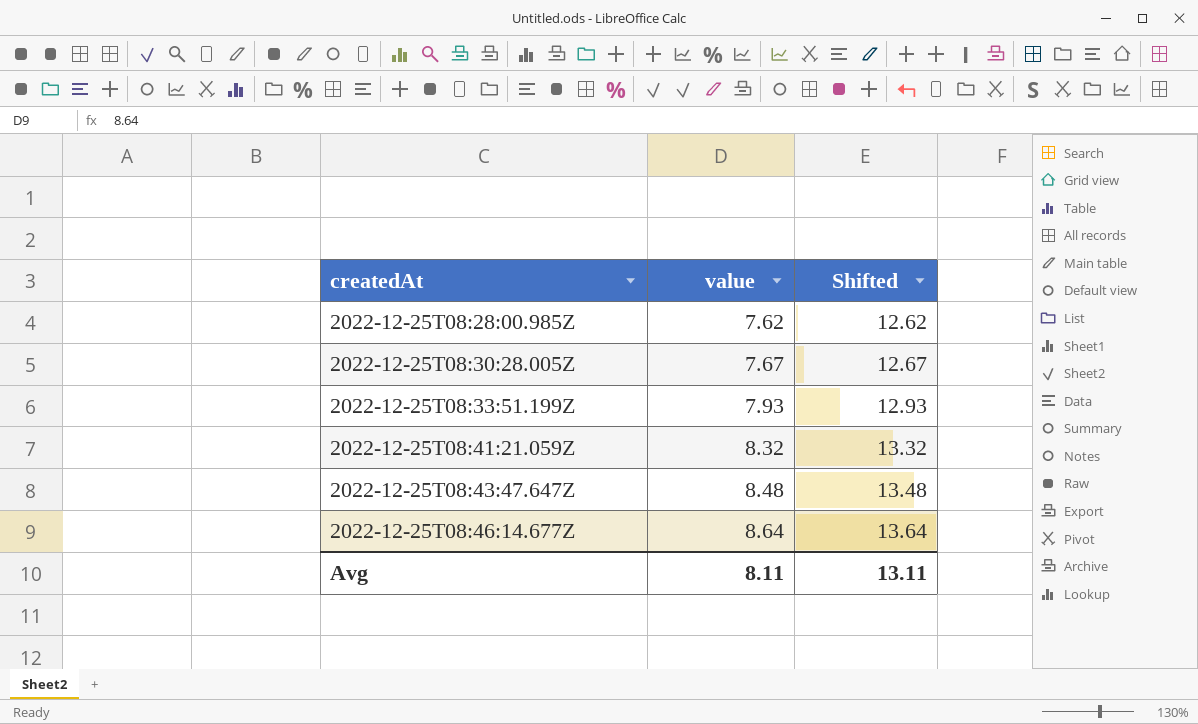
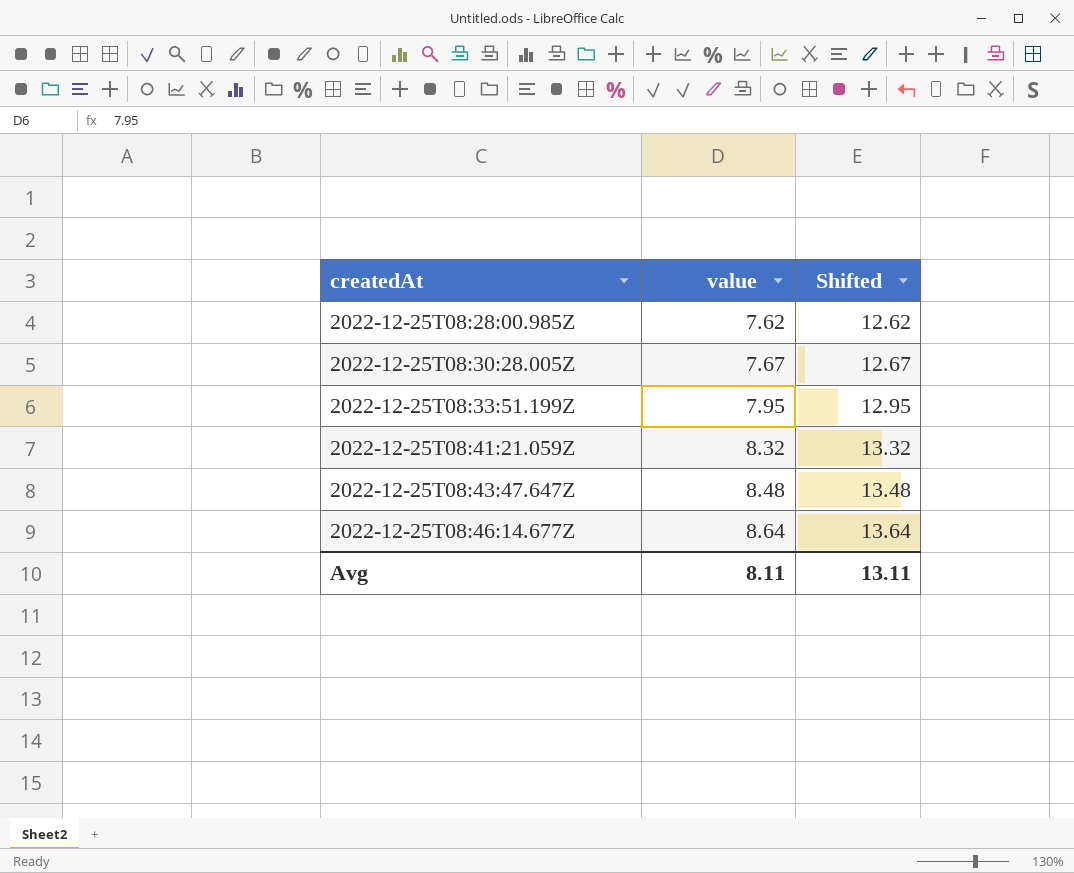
2022-12-25T08:33:51.199Z | value: 7.93 -> 7.95
2022-12-25T08:33:51.199Z | Shifted: 12.93 -> 12.95

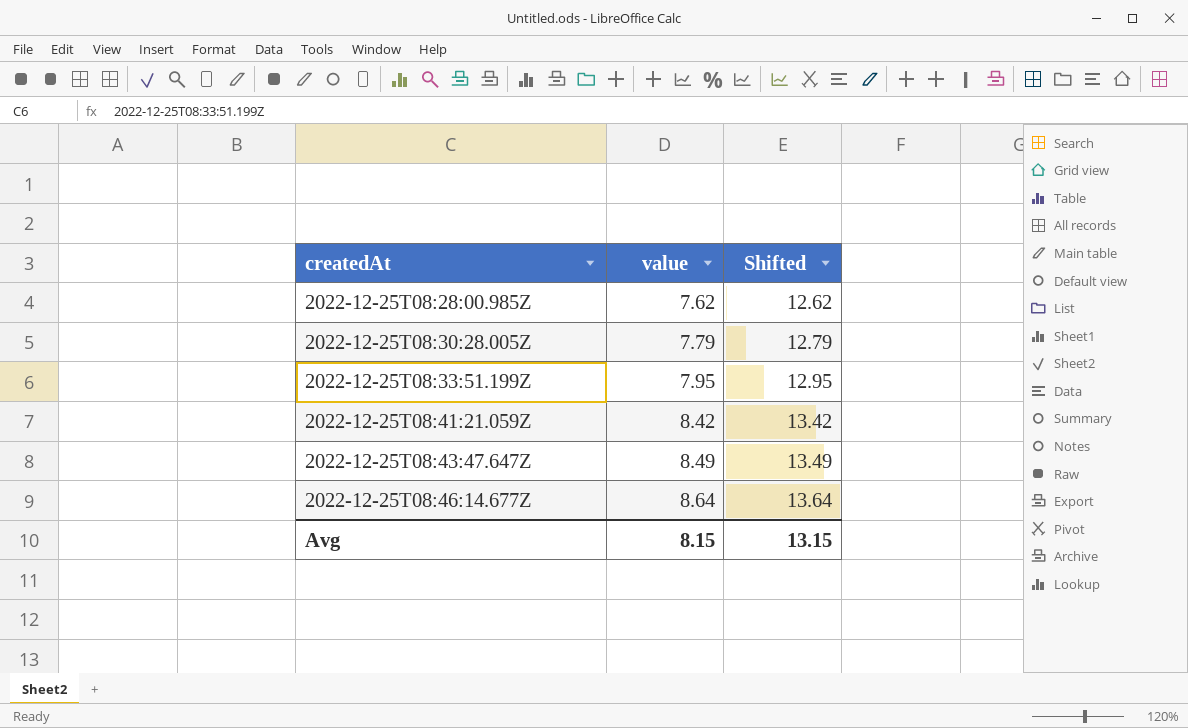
2022-12-25T08:30:28.005Z | value: 7.67 -> 7.79
2022-12-25T08:30:28.005Z | Shifted: 12.67 -> 12.79
2022-12-25T08:41:21.059Z | value: 8.32 -> 8.42
2022-12-25T08:41:21.059Z | Shifted: 13.32 -> 13.42
2022-12-25T08:43:47.647Z | value: 8.48 -> 8.49
2022-12-25T08:43:47.647Z | Shifted: 13.48 -> 13.49
Avg | value: 8.11 -> 8.15
Avg | Shifted: 13.11 -> 13.15

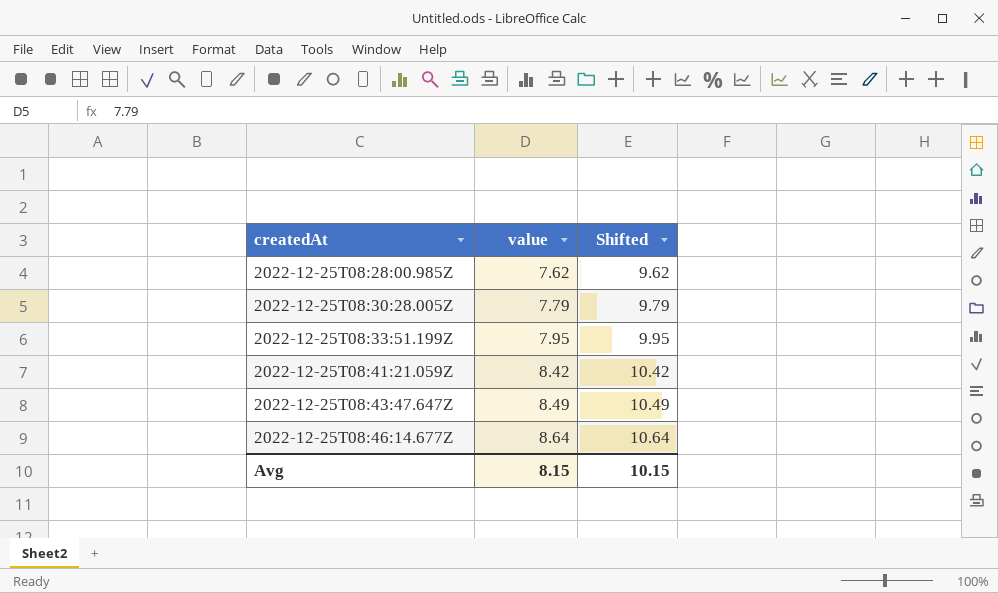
column Shifted | formula: [value] + 5 -> [value] + 2
Avg | Shifted: 13.15 -> 10.15

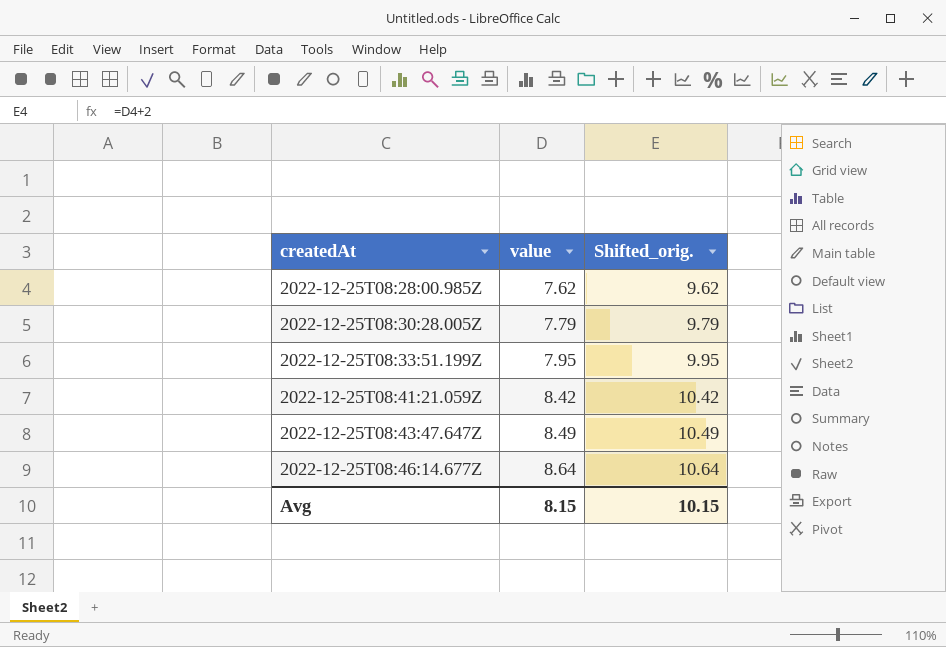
column name: Shifted -> Shifted_orig.

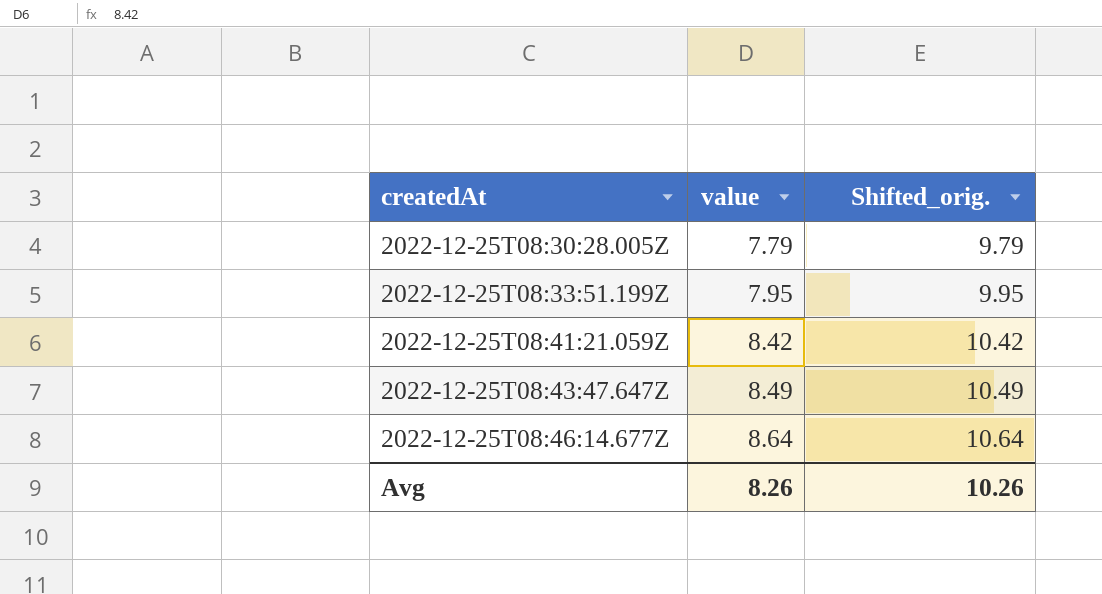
row 2022-12-25T08:28:00.985Z: 7.62 | 9.62 -> none
Avg | value: 8.15 -> 8.26
Avg | Shifted_orig.: 10.15 -> 10.26

